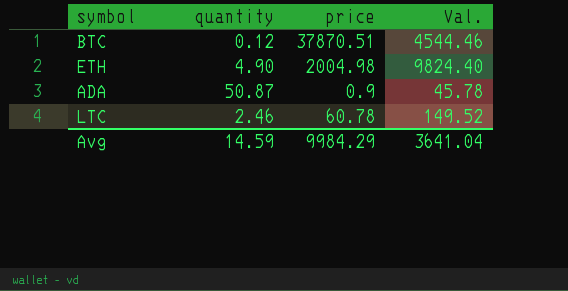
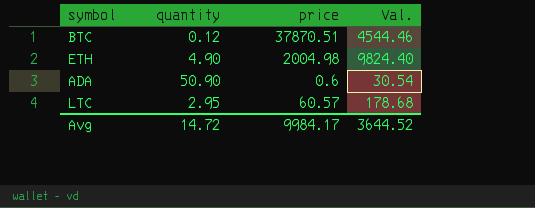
ADA | quantity: 50.87 -> 50.90
ADA | price: 0.9 -> 0.6
ADA | Val.: 45.78 -> 30.54
LTC | quantity: 2.46 -> 2.95
LTC | price: 60.78 -> 60.57
LTC | Val.: 149.52 -> 178.68
Avg | quantity: 14.59 -> 14.72
Avg | price: 9984.29 -> 9984.17
Avg | Val.: 3641.04 -> 3644.52

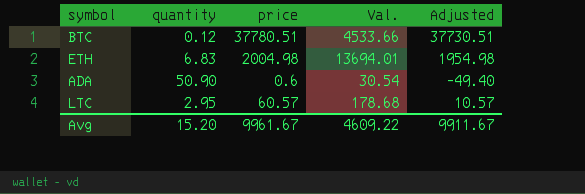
column Adjusted | formula: none -> [price] - 50
BTC | price: 37870.51 -> 37780.51
BTC | Val.: 4544.46 -> 4533.66
ETH | quantity: 4.90 -> 6.83
ETH | Val.: 9824.40 -> 13694.01
Avg | quantity: 14.72 -> 15.20
Avg | price: 9984.17 -> 9961.67
Avg | Val.: 3644.52 -> 4609.22

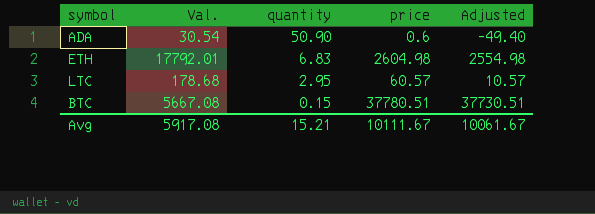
row order: none -> quantity descending
column Val. | position: 4 -> 2
ETH | Val.: 13694.01 -> 17792.01
ETH | price: 2004.98 -> 2604.98
ETH | Adjusted: 1954.98 -> 2554.98
BTC | Val.: 4533.66 -> 5667.08
BTC | quantity: 0.12 -> 0.15
Avg | Val.: 4609.22 -> 5917.08
Avg | quantity: 15.20 -> 15.21
Avg | price: 9961.67 -> 10111.67
Avg | Adjusted: 9911.67 -> 10061.67

